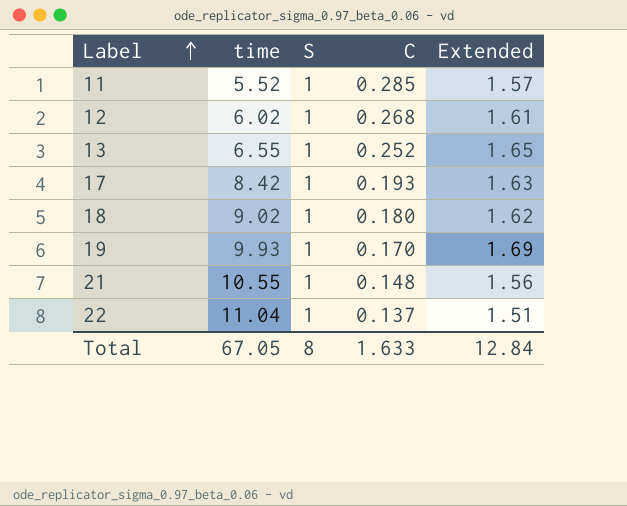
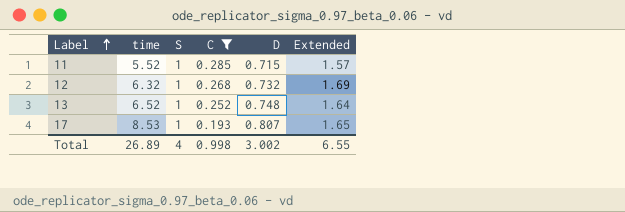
filter: none -> C >= 0.193
column D | formula: none -> [S] - [C]
12 | time: 6.02 -> 6.32
12 | Extended: 1.61 -> 1.69
13 | time: 6.55 -> 6.52
13 | Extended: 1.65 -> 1.64
17 | time: 8.42 -> 8.53
17 | Extended: 1.63 -> 1.65
Total | time: 67.05 -> 26.89
Total | S: 8 -> 4
Total | C: 1.633 -> 0.998
Total | Extended: 12.84 -> 6.55

